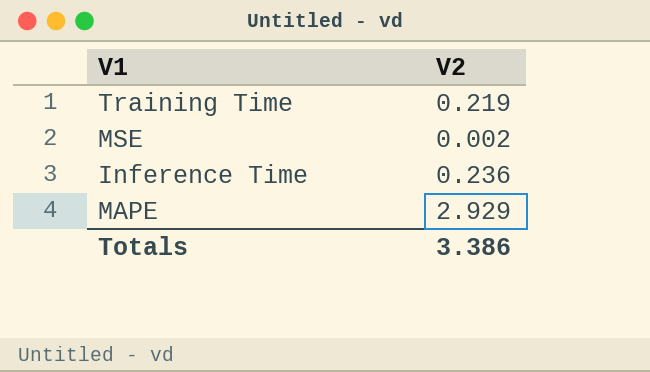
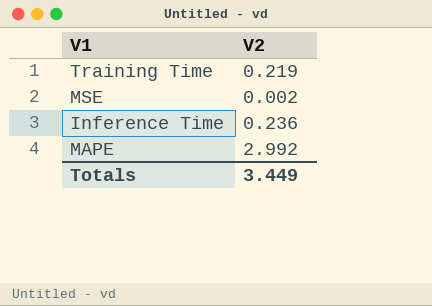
MAPE | V2: 2.929 -> 2.992
Totals | V2: 3.386 -> 3.449

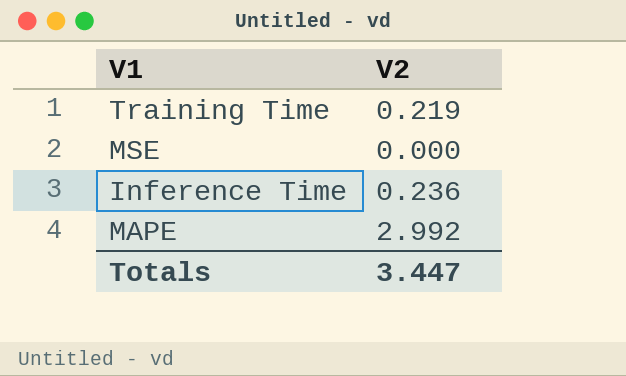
MSE | V2: 0.002 -> 0.000
Totals | V2: 3.449 -> 3.447

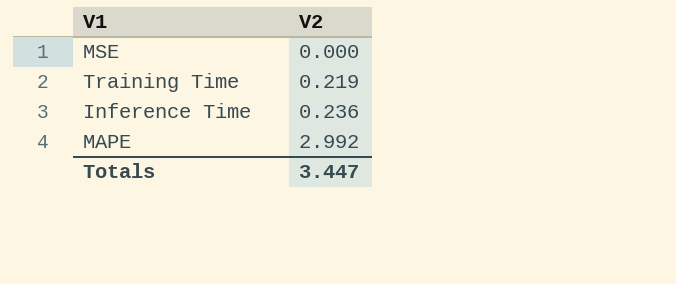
row order: none -> V2 ascending

